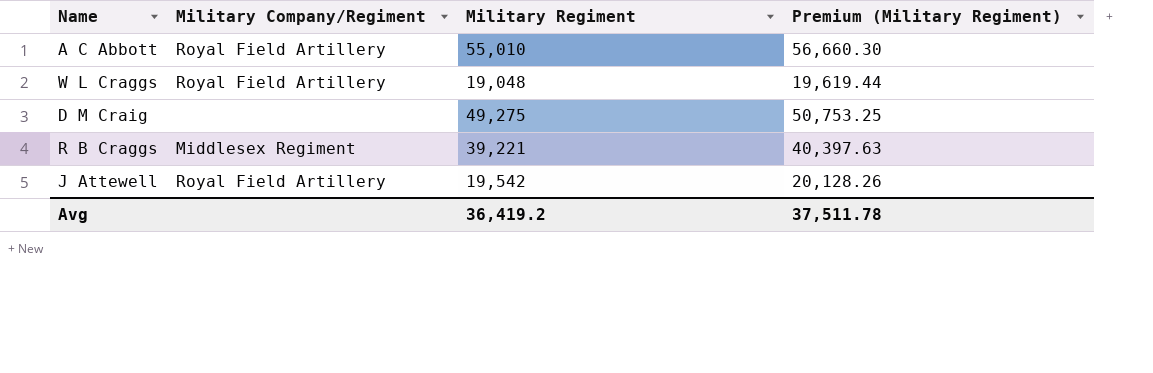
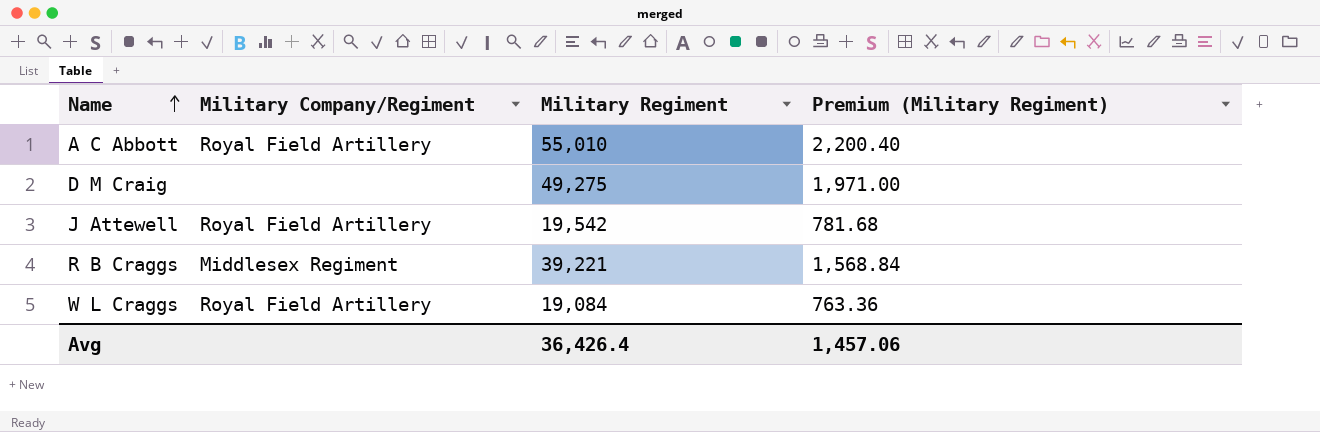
row order: none -> Name ascending
column Premium (Military Regiment) | formula: [Military Regiment] * 1.03 -> [Military Regiment] * 0.04
W L Craggs | Military Regiment: 19,048 -> 19,084
Avg | Military Regiment: 36,419.2 -> 36,426.4
Avg | Premium (Military Regiment): 37,511.78 -> 1,457.06

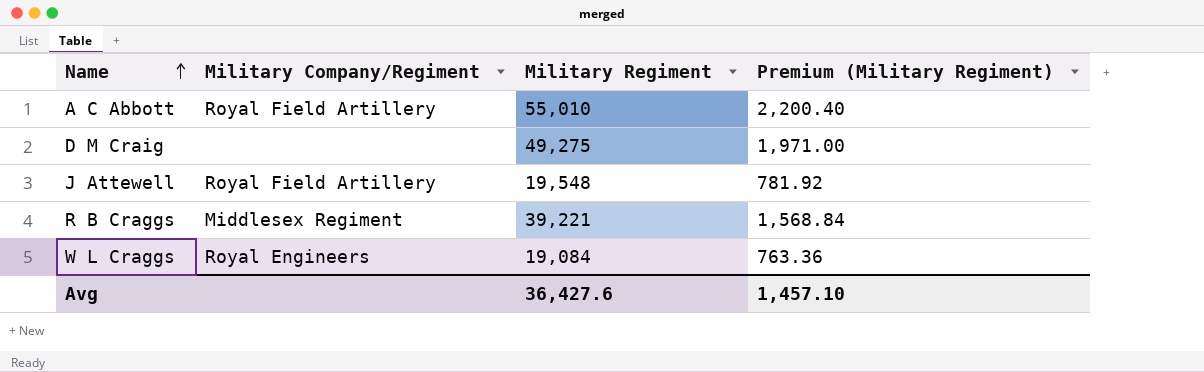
J Attewell | Military Regiment: 19,542 -> 19,548
J Attewell | Premium (Military Regiment): 781.68 -> 781.92
W L Craggs | Military Company/Regiment: Royal Field Artillery -> Royal Engineers
Avg | Military Regiment: 36,426.4 -> 36,427.6
Avg | Premium (Military Regiment): 1,457.06 -> 1,457.10

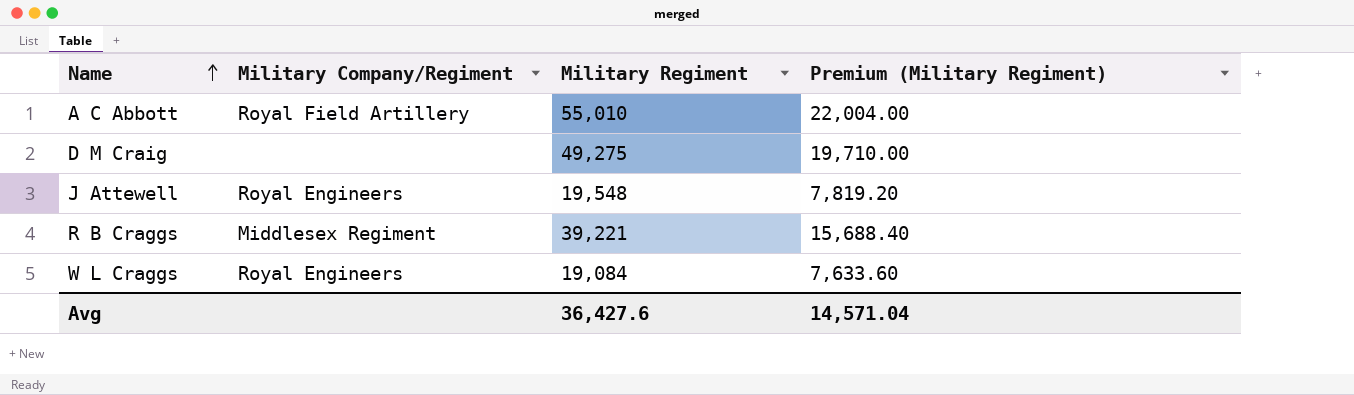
column Premium (Military Regiment) | formula: [Military Regiment] * 0.04 -> [Military Regiment] * 0.4
J Attewell | Military Company/Regiment: Royal Field Artillery -> Royal Engineers
Avg | Premium (Military Regiment): 1,457.10 -> 14,571.04

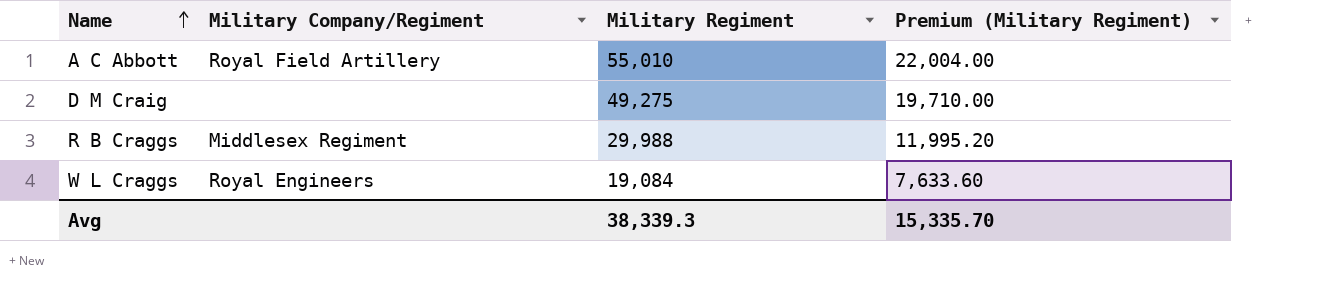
row J Attewell: Royal Engineers | 19,548 | 7,819.20 -> none
R B Craggs | Military Regiment: 39,221 -> 29,988
R B Craggs | Premium (Military Regiment): 15,688.40 -> 11,995.20
Avg | Military Regiment: 36,427.6 -> 38,339.3
Avg | Premium (Military Regiment): 14,571.04 -> 15,335.70

